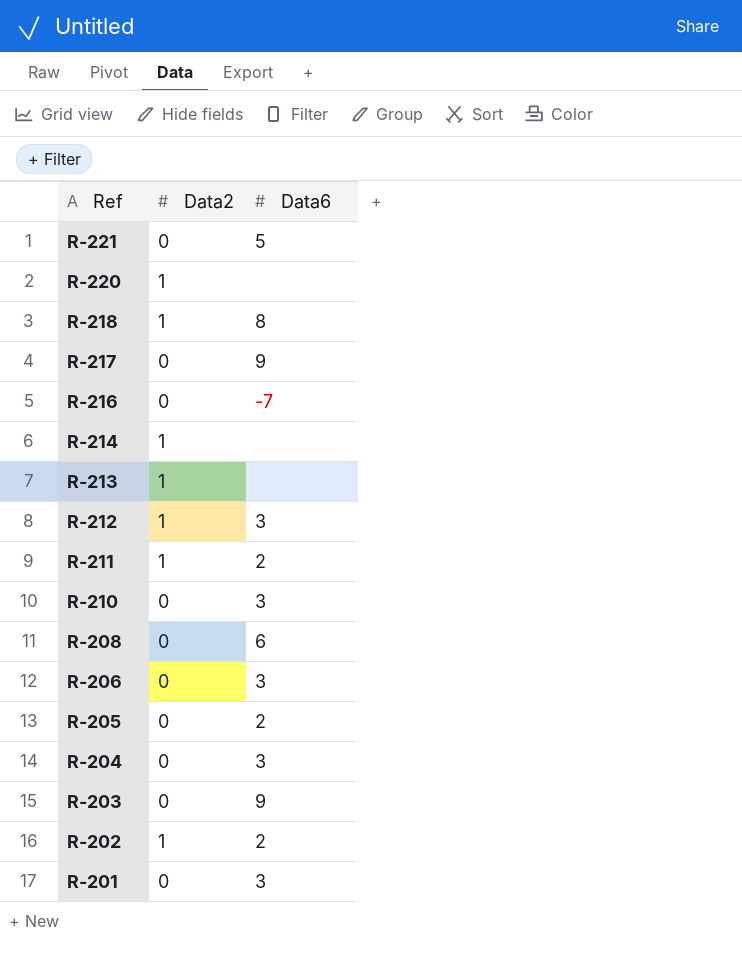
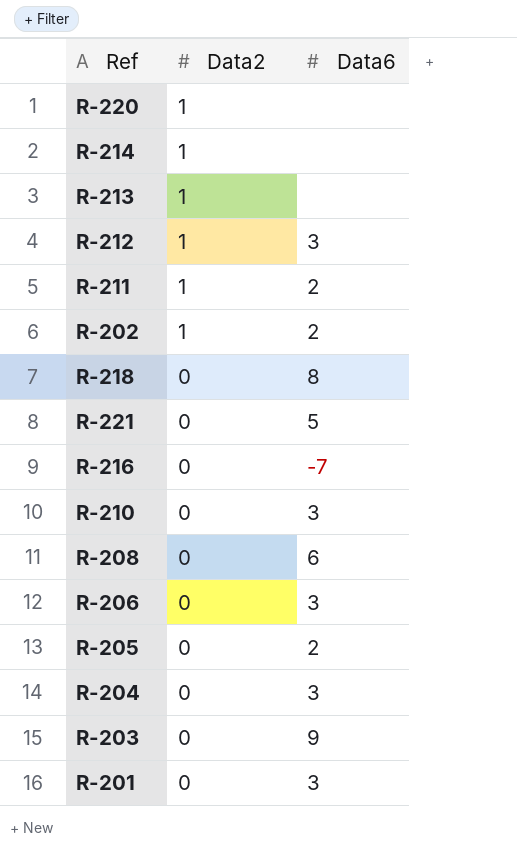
row order: Ref descending -> Data2 descending
row R-217: 0 | 9 -> none
R-218 | Data2: 1 -> 0

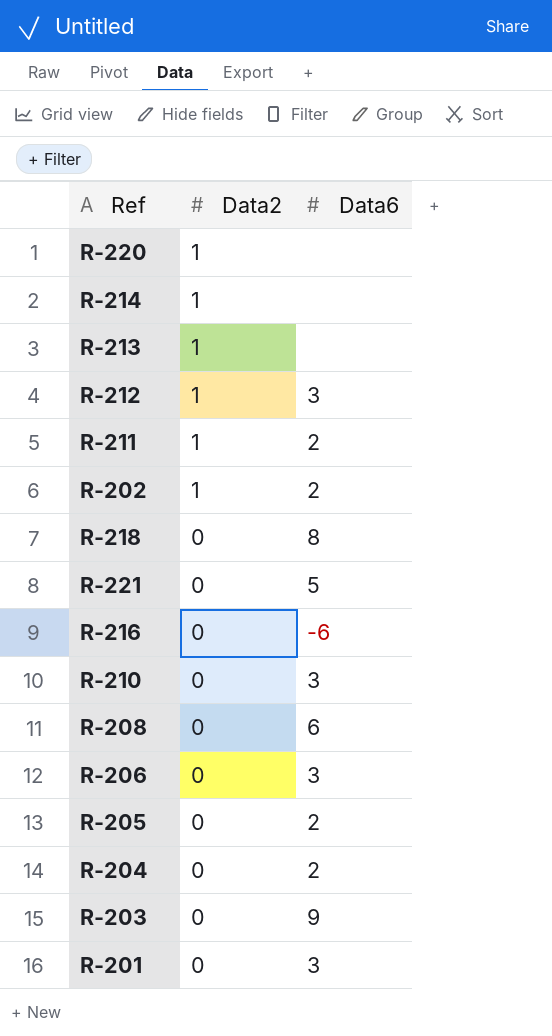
R-216 | Data6: -7 -> -6
R-204 | Data6: 3 -> 2

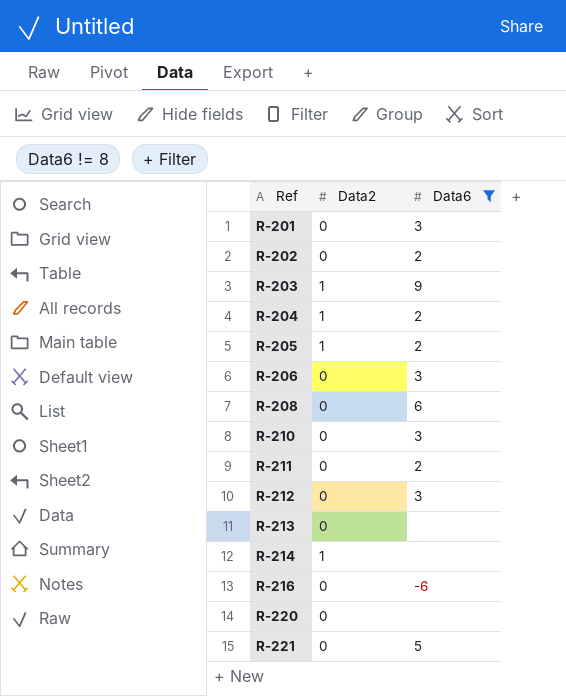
filter: none -> Data6 != 8
row order: Data2 descending -> Ref ascending
R-202 | Data2: 1 -> 0
R-203 | Data2: 0 -> 1
R-204 | Data2: 0 -> 1
R-205 | Data2: 0 -> 1
R-211 | Data2: 1 -> 0
R-212 | Data2: 1 -> 0
R-213 | Data2: 1 -> 0
R-220 | Data2: 1 -> 0

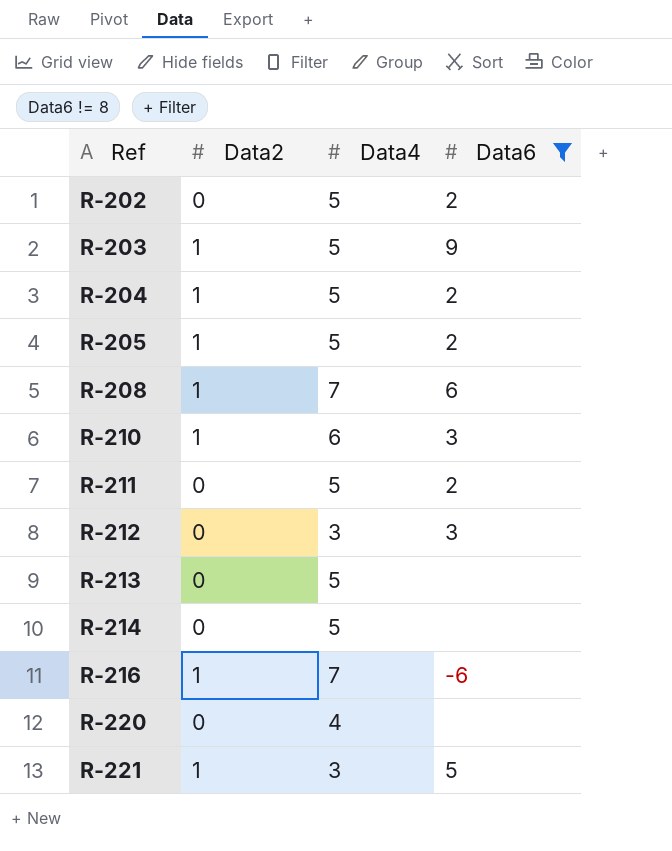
column Data4 | position: none -> 3
row R-201: 0 | 3 -> none
row R-206: 0 | 3 -> none
R-208 | Data2: 0 -> 1
R-210 | Data2: 0 -> 1
R-214 | Data2: 1 -> 0
R-216 | Data2: 0 -> 1
R-221 | Data2: 0 -> 1

